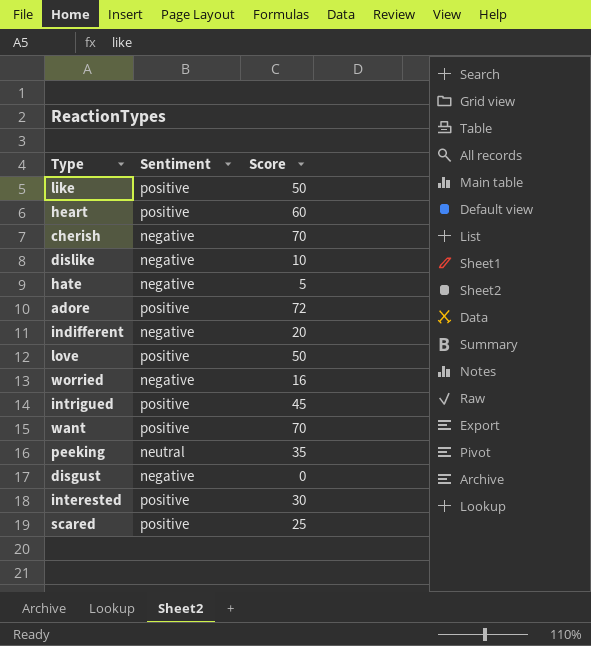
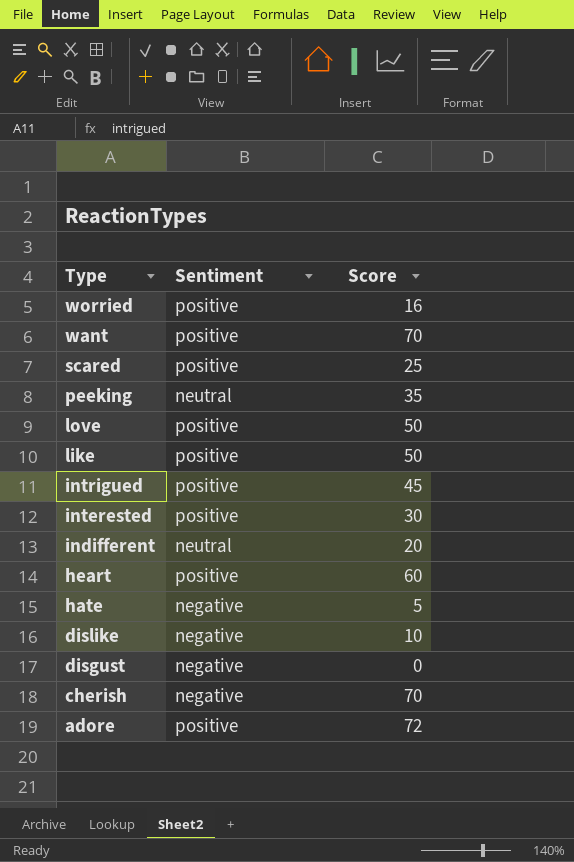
row order: none -> Type descending
worried | Sentiment: negative -> positive
indifferent | Sentiment: negative -> neutral

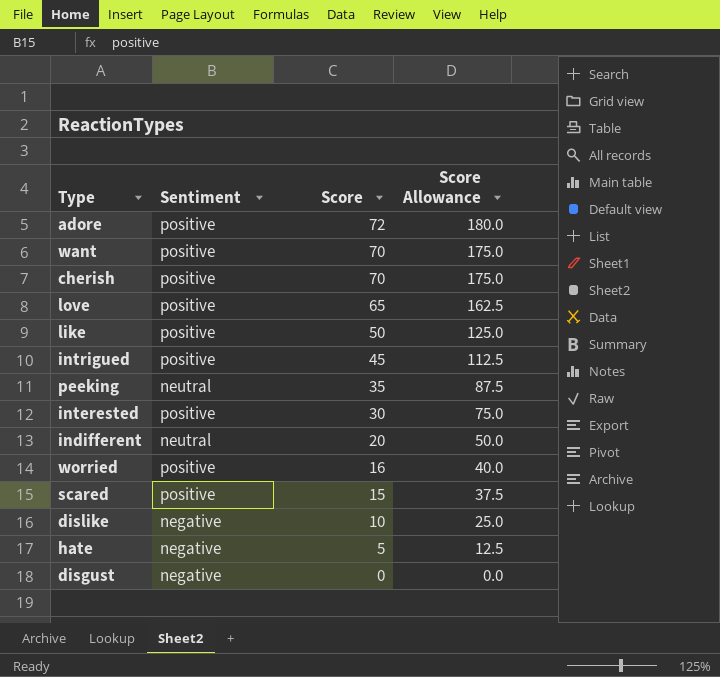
row order: Type descending -> Score descending
column Score Allowance | formula: none -> [Score] * 2.5
row heart: positive | 60 -> none
cherish | Sentiment: negative -> positive
love | Score: 50 -> 65
scared | Score: 25 -> 15

